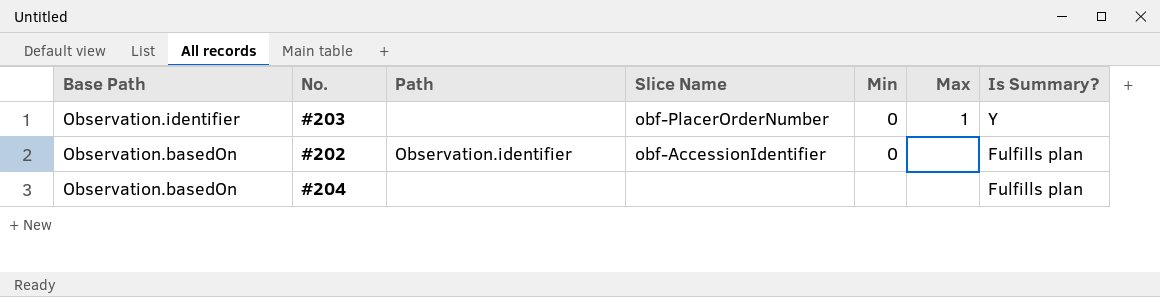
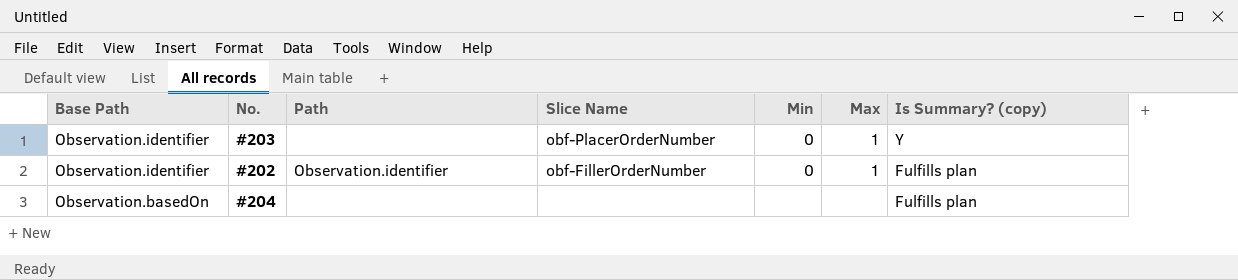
column name: Is Summary? -> Is Summary? (copy)
#202 | Base Path: Observation.basedOn -> Observation.identifier
#202 | Slice Name: obf-AccessionIdentifier -> obf-FillerOrderNumber
#202 | Max: none -> 1

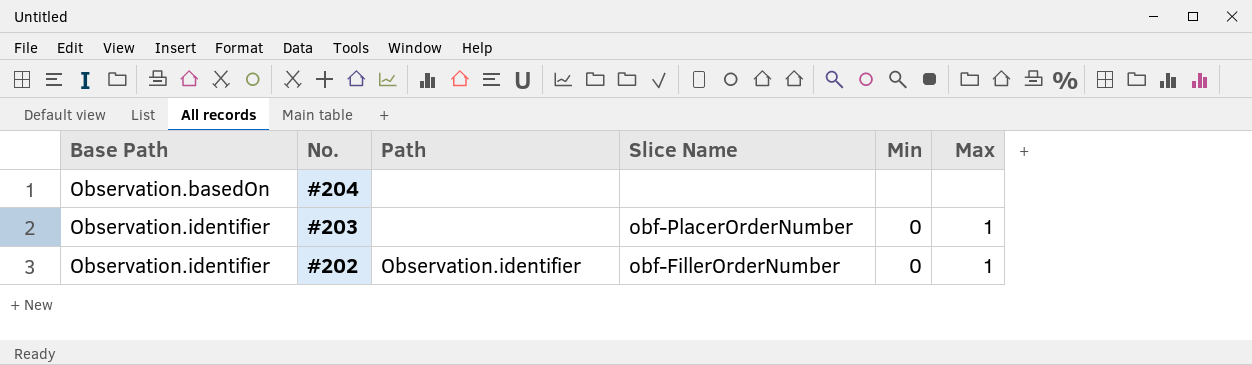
row order: Base Path descending -> Base Path ascending
column Is Summary? (copy) | position: 7 -> none

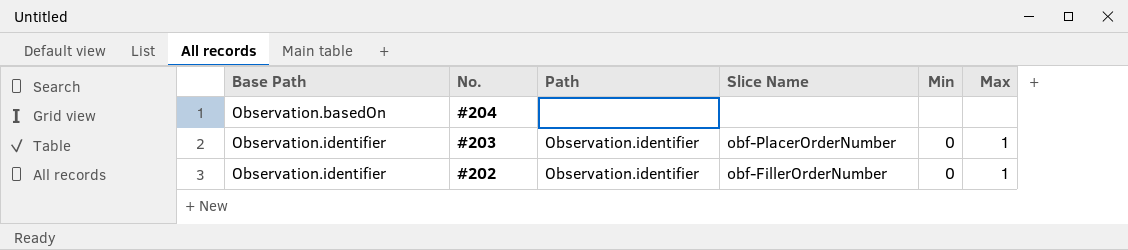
#203 | Path: none -> Observation.identifier

